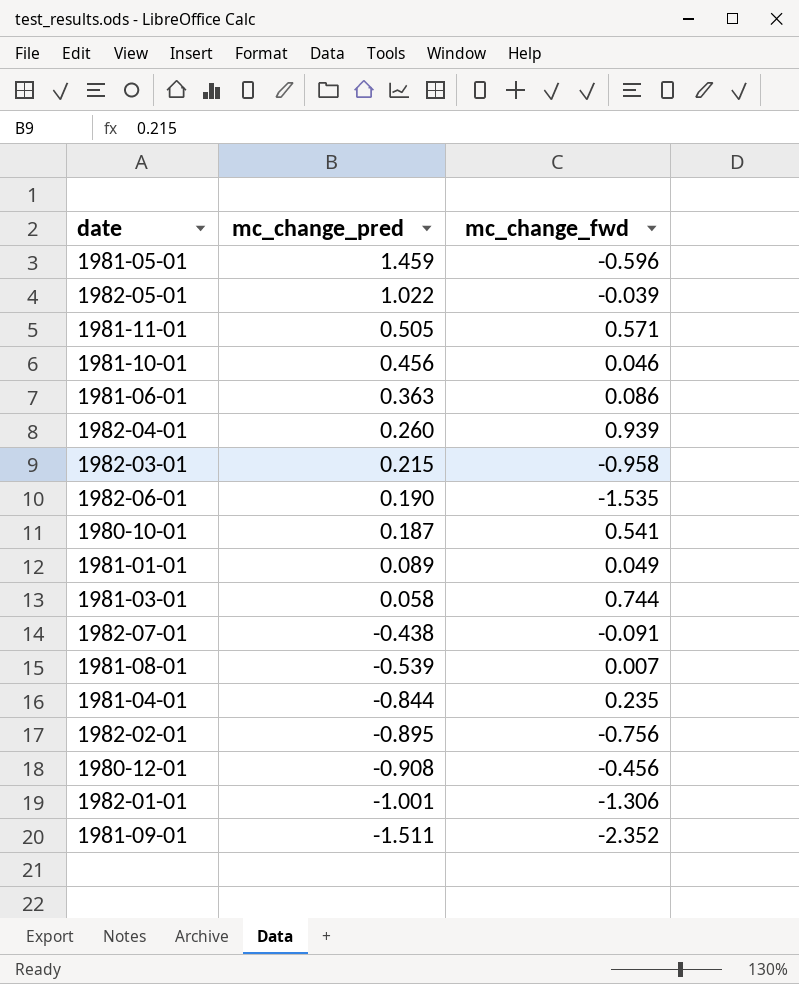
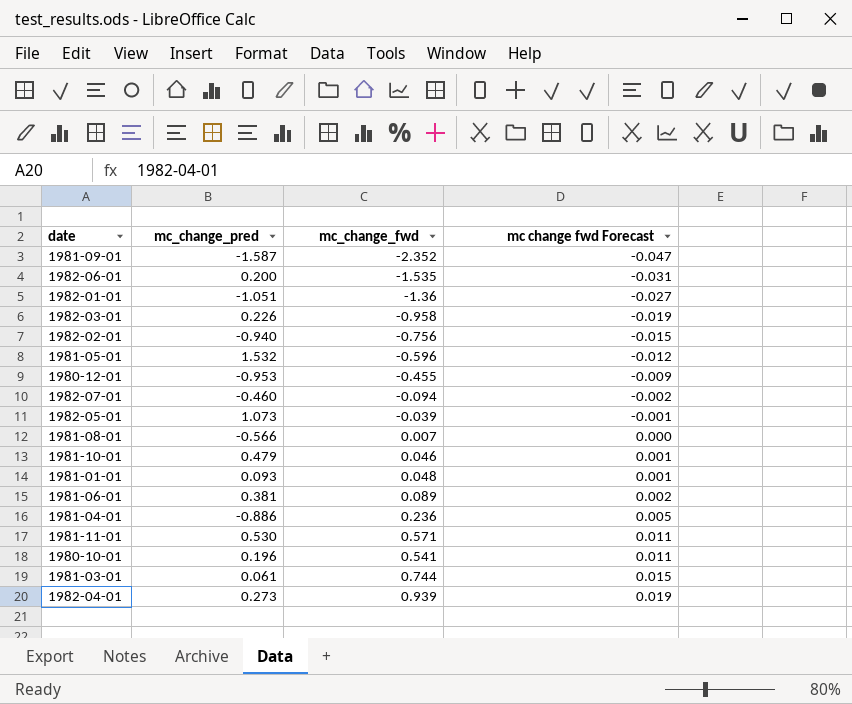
row order: mc_change_pred descending -> mc change fwd Forecast ascending
column mc change fwd Forecast | formula: none -> [mc_change_fwd] * 0.02
1981-09-01 | mc_change_pred: -1.511 -> -1.587
1982-06-01 | mc_change_pred: 0.190 -> 0.200
1982-01-01 | mc_change_pred: -1.001 -> -1.051
1982-01-01 | mc_change_fwd: -1.306 -> -1.36
1982-03-01 | mc_change_pred: 0.215 -> 0.226
1982-02-01 | mc_change_pred: -0.895 -> -0.940
1981-05-01 | mc_change_pred: 1.459 -> 1.532
1980-12-01 | mc_change_pred: -0.908 -> -0.953
1980-12-01 | mc_change_fwd: -0.456 -> -0.455
1982-07-01 | mc_change_pred: -0.438 -> -0.460
1982-07-01 | mc_change_fwd: -0.091 -> -0.094
1982-05-01 | mc_change_pred: 1.022 -> 1.073
1981-08-01 | mc_change_pred: -0.539 -> -0.566
1981-10-01 | mc_change_pred: 0.456 -> 0.479
1981-01-01 | mc_change_pred: 0.089 -> 0.093
1981-01-01 | mc_change_fwd: 0.049 -> 0.048
1981-06-01 | mc_change_pred: 0.363 -> 0.381
1981-06-01 | mc_change_fwd: 0.086 -> 0.089
1981-04-01 | mc_change_pred: -0.844 -> -0.886
1981-04-01 | mc_change_fwd: 0.235 -> 0.236
1981-11-01 | mc_change_pred: 0.505 -> 0.530
1980-10-01 | mc_change_pred: 0.187 -> 0.196
1981-03-01 | mc_change_pred: 0.058 -> 0.061
1982-04-01 | mc_change_pred: 0.260 -> 0.273

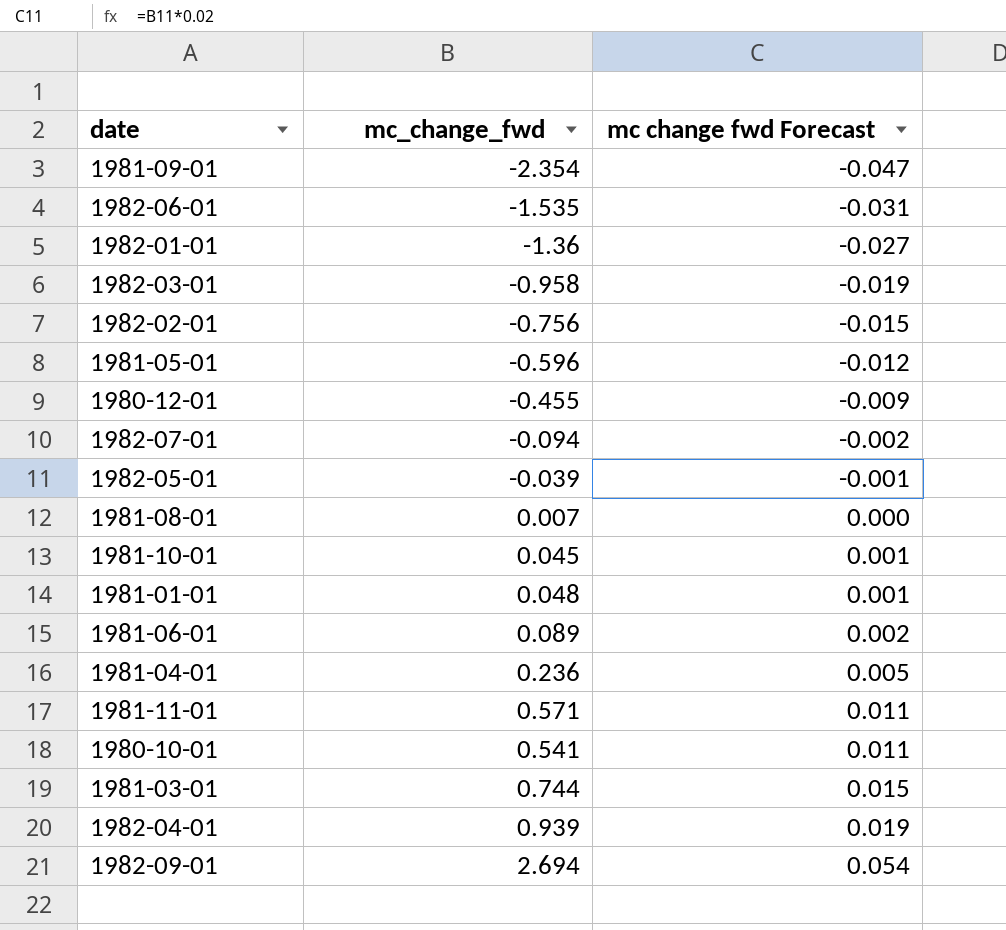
column mc_change_pred | position: 2 -> none
1981-09-01 | mc_change_fwd: -2.352 -> -2.354
1981-10-01 | mc_change_fwd: 0.046 -> 0.045
row 1982-09-01: none -> 2.694 | 0.054

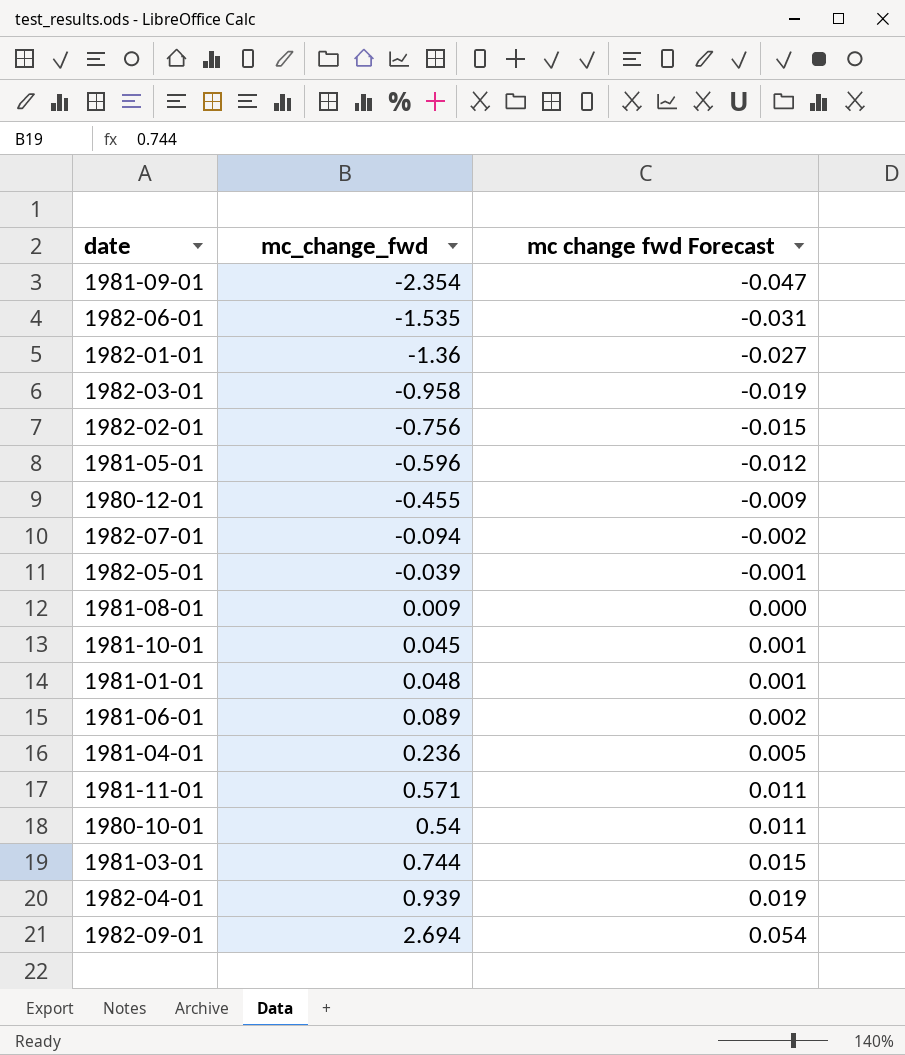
1981-08-01 | mc_change_fwd: 0.007 -> 0.009
1980-10-01 | mc_change_fwd: 0.541 -> 0.54

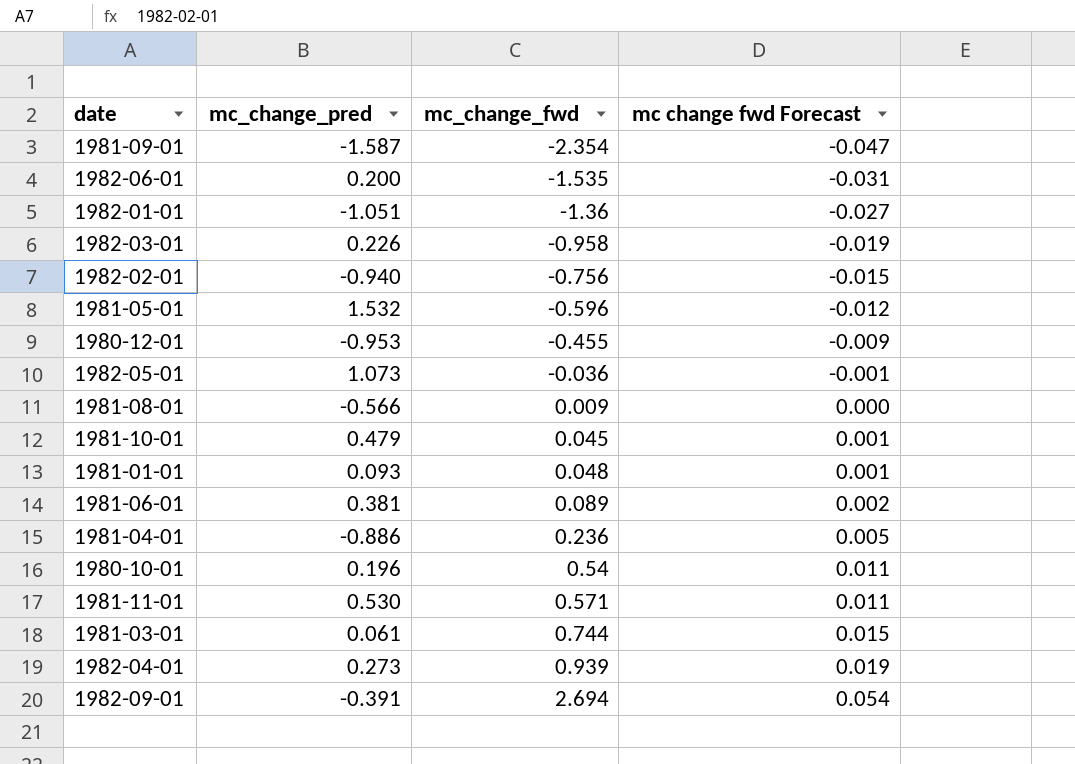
row order: mc change fwd Forecast ascending -> mc_change_fwd ascending
column mc_change_pred | position: none -> 2
row 1982-07-01: -0.094 | -0.002 -> none
1982-05-01 | mc_change_fwd: -0.039 -> -0.036

